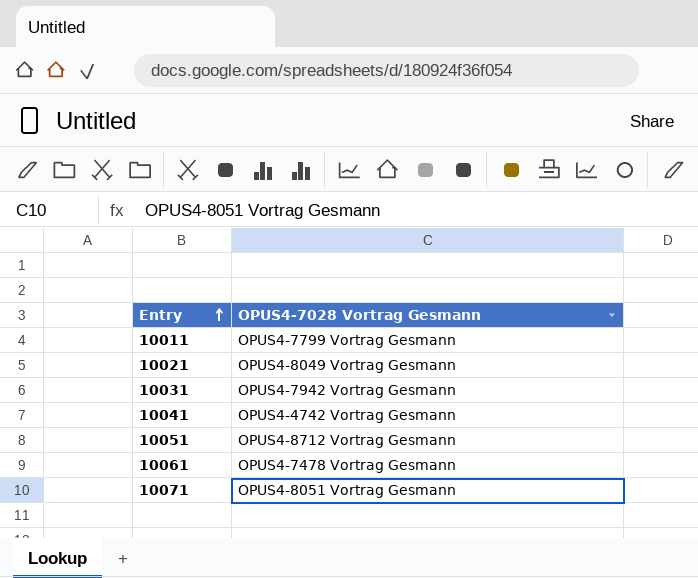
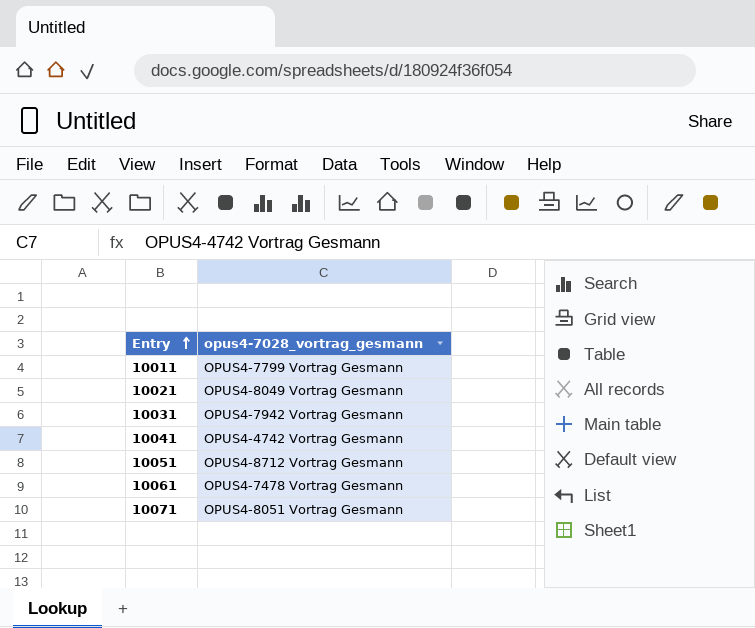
column name: OPUS4-7028 Vortrag Gesmann -> opus4-7028_vortrag_gesmann

